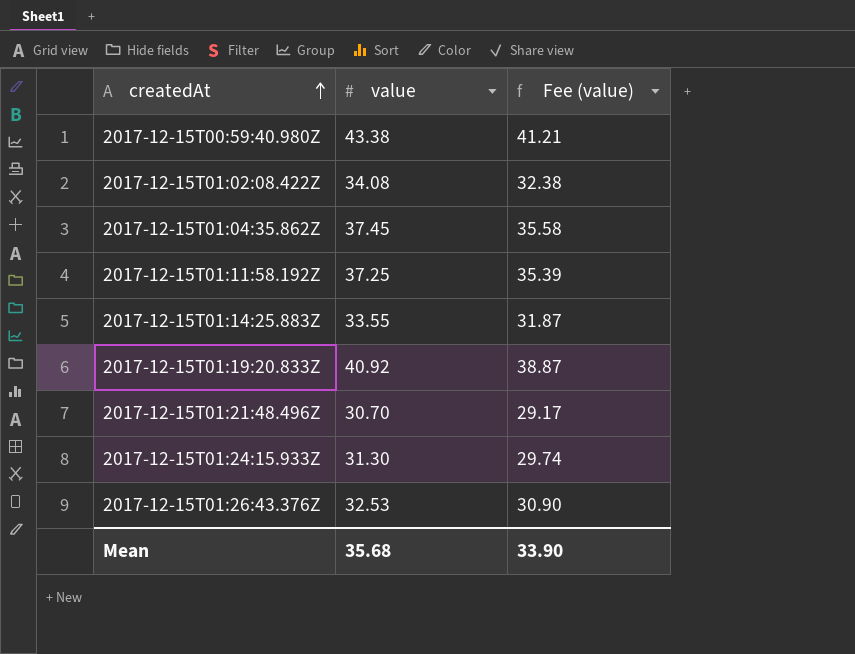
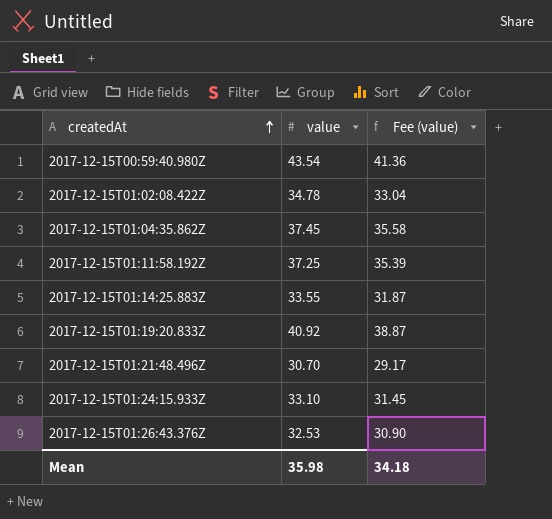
2017-12-15T00:59:40.980Z | value: 43.38 -> 43.54
2017-12-15T00:59:40.980Z | Fee (value): 41.21 -> 41.36
2017-12-15T01:02:08.422Z | value: 34.08 -> 34.78
2017-12-15T01:02:08.422Z | Fee (value): 32.38 -> 33.04
2017-12-15T01:24:15.933Z | value: 31.30 -> 33.10
2017-12-15T01:24:15.933Z | Fee (value): 29.74 -> 31.45
Mean | value: 35.68 -> 35.98
Mean | Fee (value): 33.90 -> 34.18

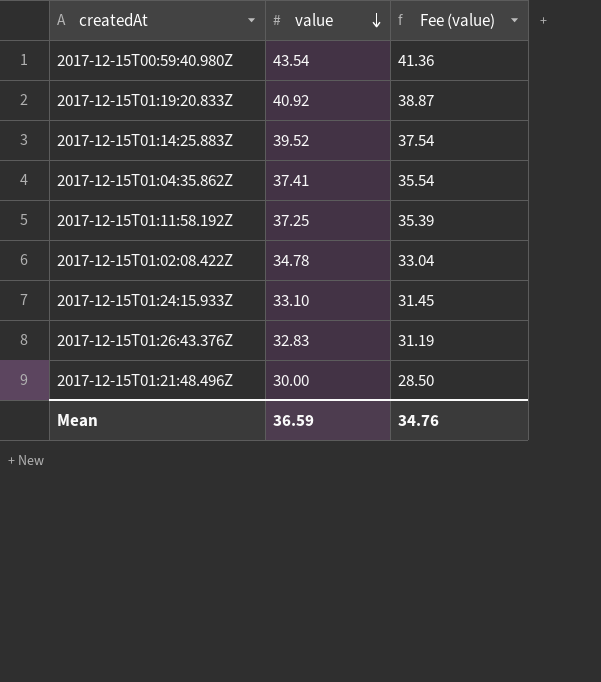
row order: createdAt ascending -> value descending
2017-12-15T01:14:25.883Z | value: 33.55 -> 39.52
2017-12-15T01:14:25.883Z | Fee (value): 31.87 -> 37.54
2017-12-15T01:04:35.862Z | value: 37.45 -> 37.41
2017-12-15T01:04:35.862Z | Fee (value): 35.58 -> 35.54
2017-12-15T01:26:43.376Z | value: 32.53 -> 32.83
2017-12-15T01:26:43.376Z | Fee (value): 30.90 -> 31.19
2017-12-15T01:21:48.496Z | value: 30.70 -> 30.00
2017-12-15T01:21:48.496Z | Fee (value): 29.17 -> 28.50
Mean | value: 35.98 -> 36.59
Mean | Fee (value): 34.18 -> 34.76

